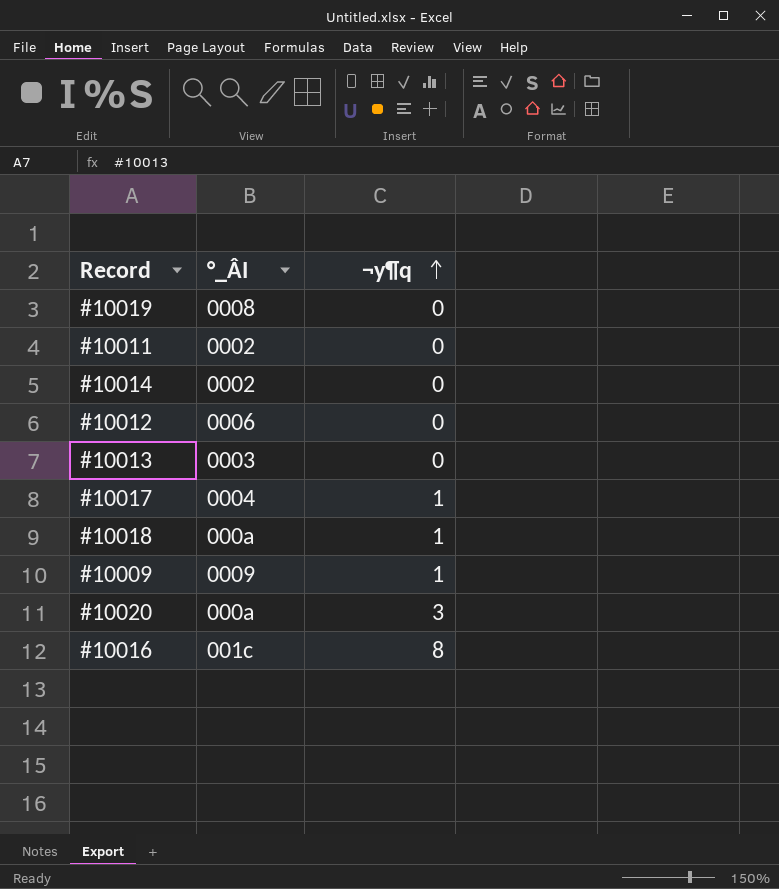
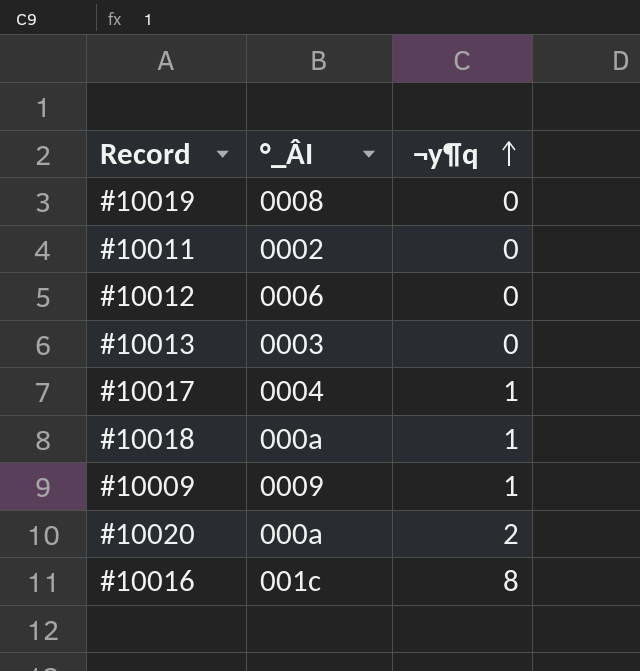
row #10014: 0002 | 0 -> none
#10020 | ¬y¶q: 3 -> 2

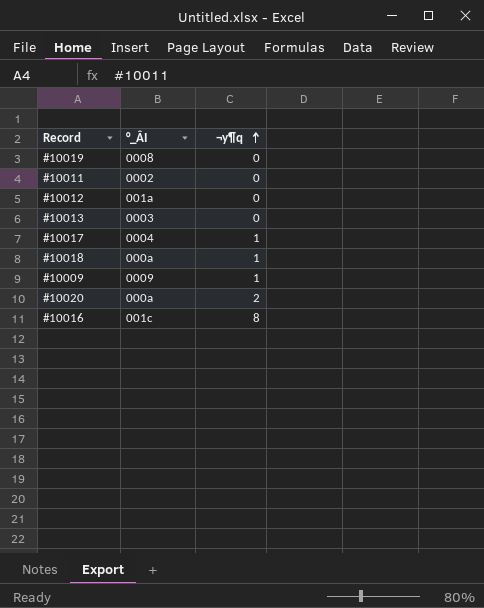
#10012 | °_ÂI: 0006 -> 001a

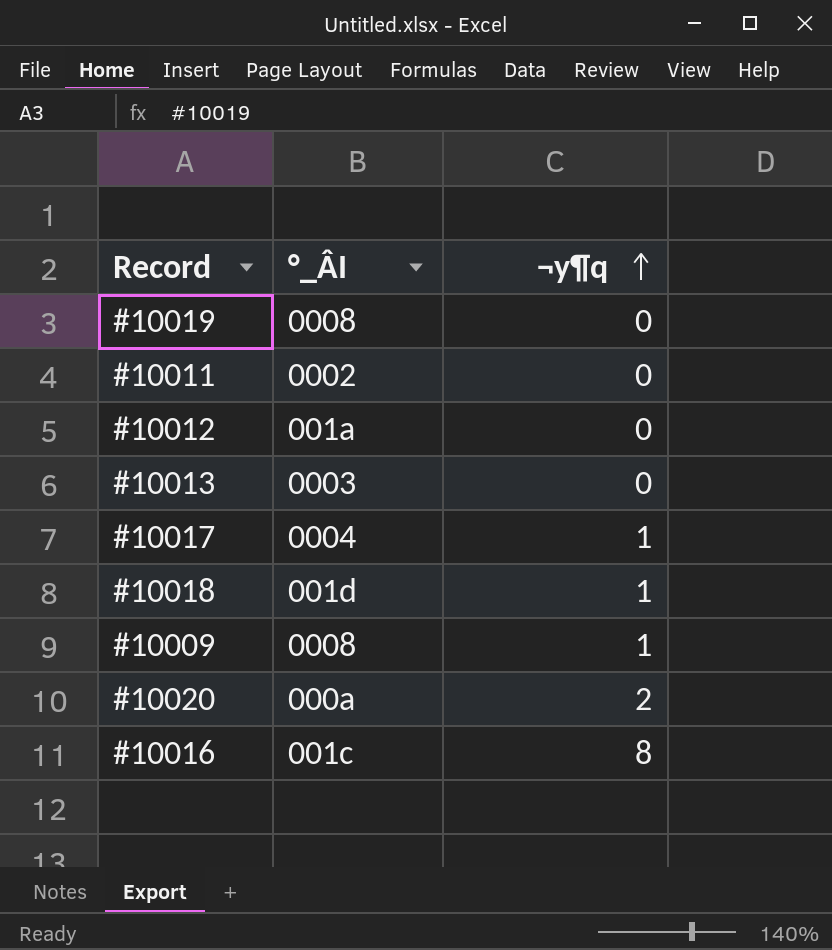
#10018 | °_ÂI: 000a -> 001d
#10009 | °_ÂI: 0009 -> 0008

